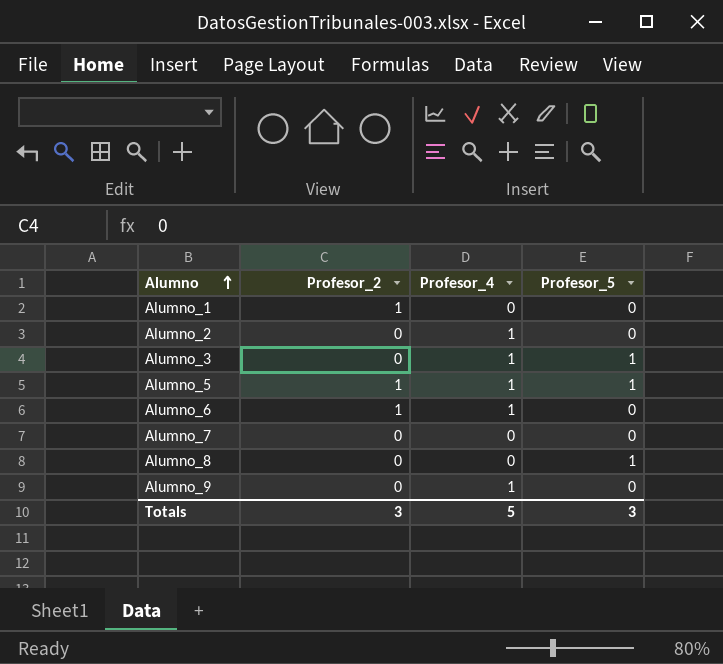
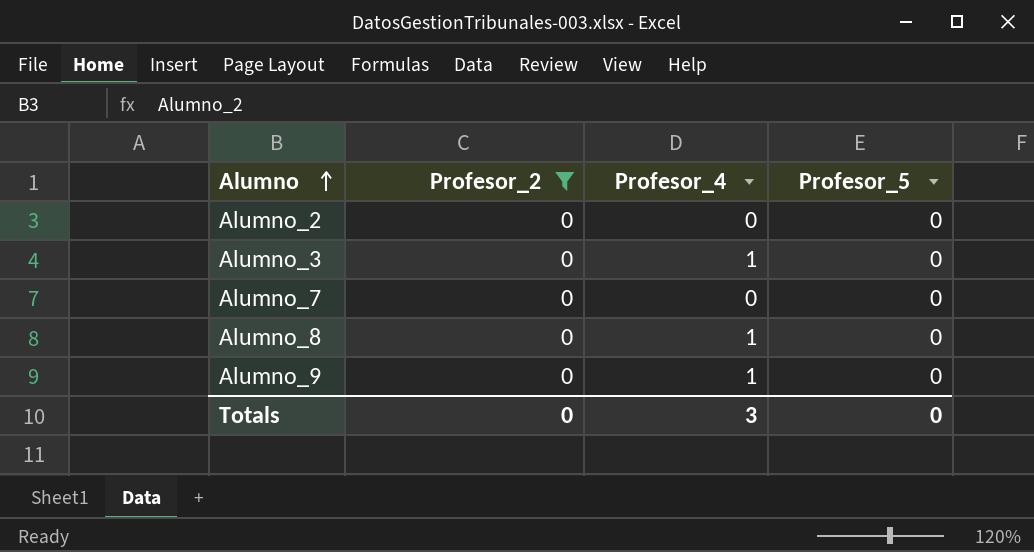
filter: none -> Profesor_2 = 0
Alumno_2 | Profesor_4: 1 -> 0
Alumno_3 | Profesor_5: 1 -> 0
Alumno_8 | Profesor_4: 0 -> 1
Alumno_8 | Profesor_5: 1 -> 0
Totals | Profesor_2: 3 -> 0
Totals | Profesor_4: 5 -> 3
Totals | Profesor_5: 3 -> 0

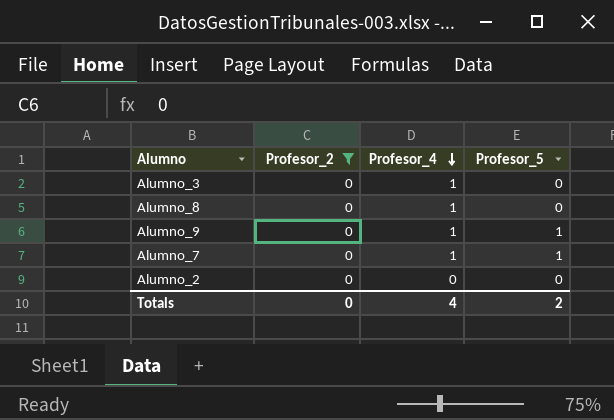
row order: Alumno ascending -> Profesor_4 descending
Alumno_9 | Profesor_5: 0 -> 1
Alumno_7 | Profesor_4: 0 -> 1
Alumno_7 | Profesor_5: 0 -> 1
Totals | Profesor_4: 3 -> 4
Totals | Profesor_5: 0 -> 2

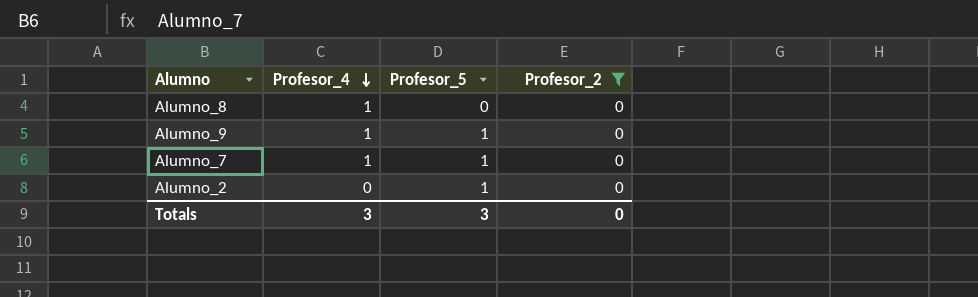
column Profesor_2 | position: 2 -> 4
row Alumno_3: 0 | 1 | 0 -> none
Alumno_2 | Profesor_5: 0 -> 1
Totals | Profesor_4: 4 -> 3
Totals | Profesor_5: 2 -> 3

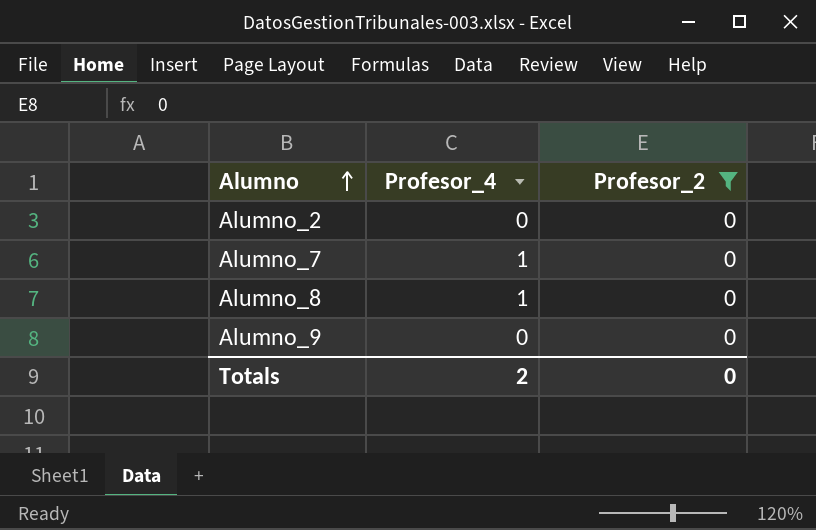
row order: Profesor_4 descending -> Alumno ascending
column Profesor_5 | position: 3 -> none
Alumno_9 | Profesor_4: 1 -> 0
Totals | Profesor_4: 3 -> 2

